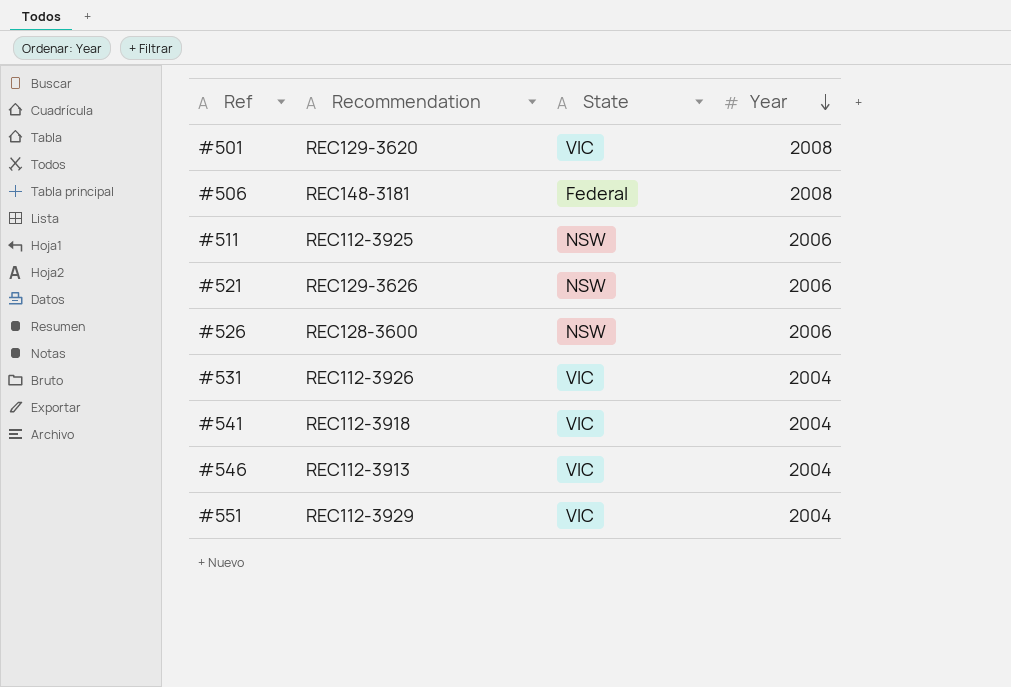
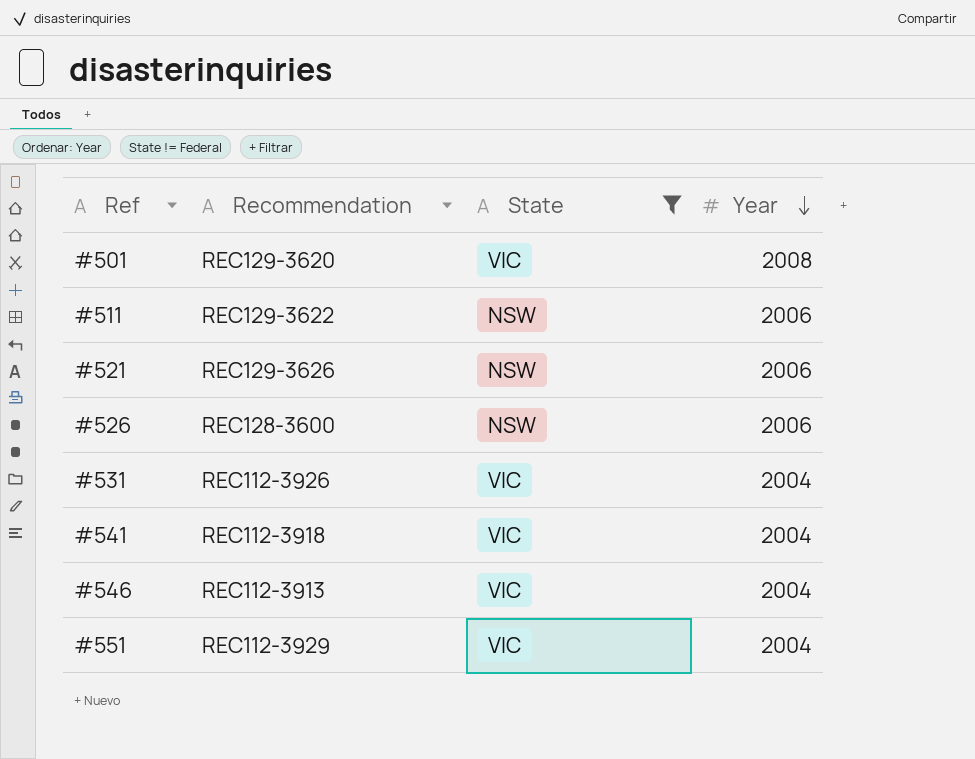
filter: none -> State != Federal
#511 | Recommendation: REC112-3925 -> REC129-3622

